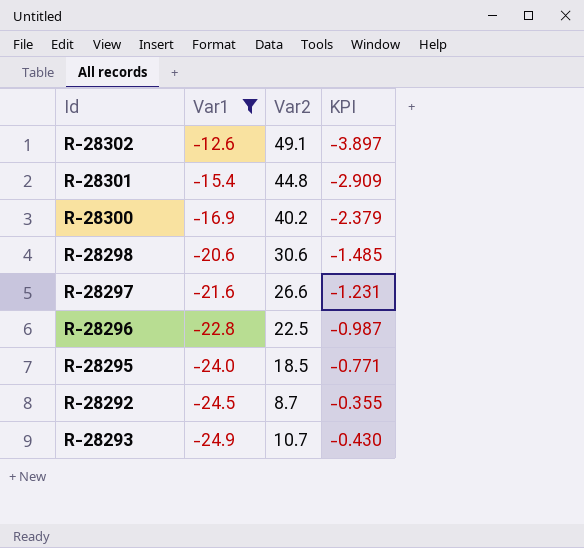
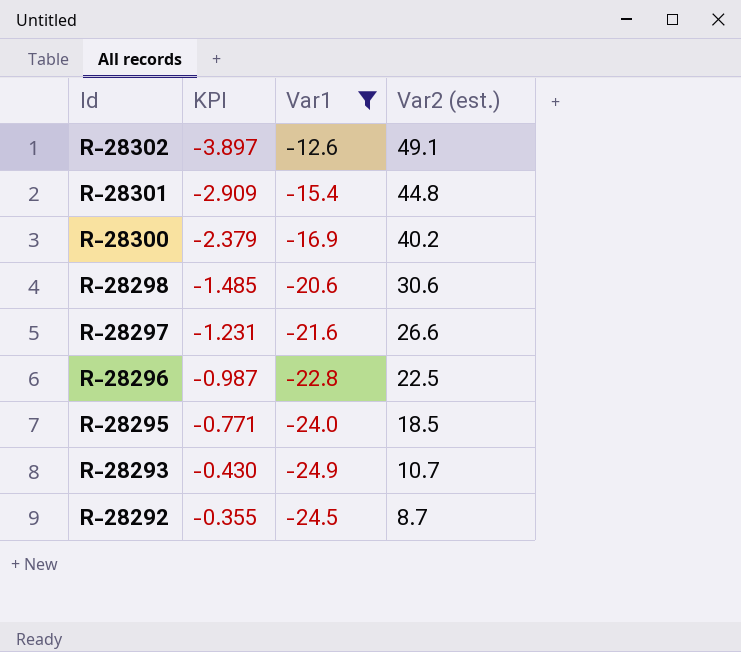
row order: Var1 descending -> Id descending
column KPI | position: 4 -> 2
column name: Var2 -> Var2 (est.)

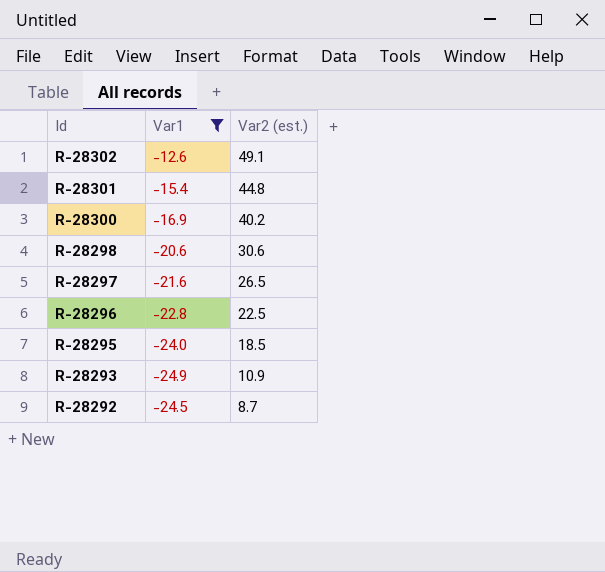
column KPI | formula: [Var2 (est.)] / [Var1] -> none
R-28297 | Var2 (est.): 26.6 -> 26.5
R-28293 | Var2 (est.): 10.7 -> 10.9

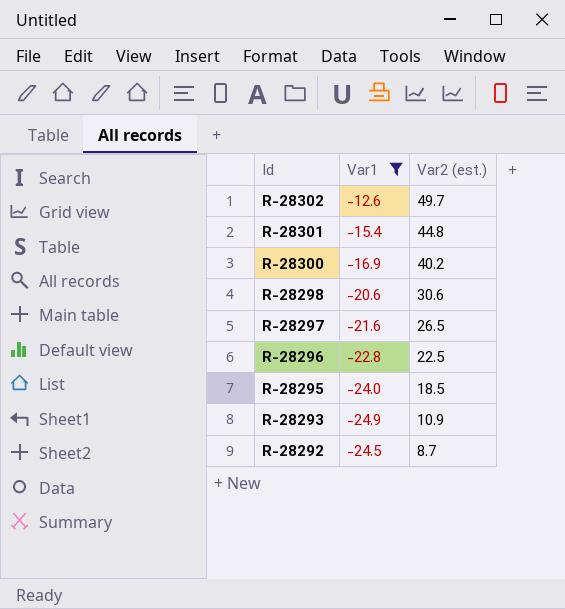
R-28302 | Var2 (est.): 49.1 -> 49.7

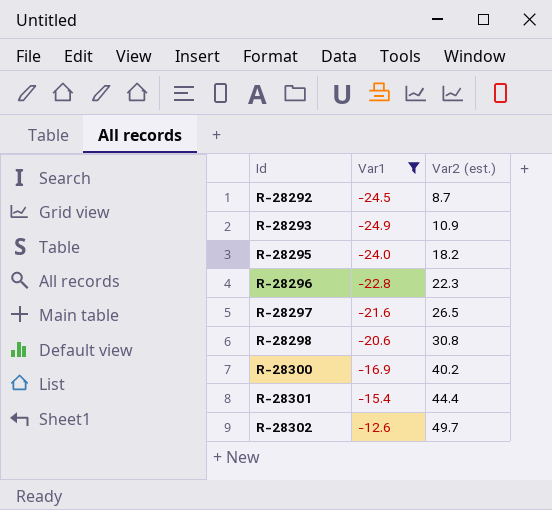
row order: Id descending -> Id ascending
R-28295 | Var2 (est.): 18.5 -> 18.2
R-28296 | Var2 (est.): 22.5 -> 22.3
R-28298 | Var2 (est.): 30.6 -> 30.8
R-28301 | Var2 (est.): 44.8 -> 44.4

